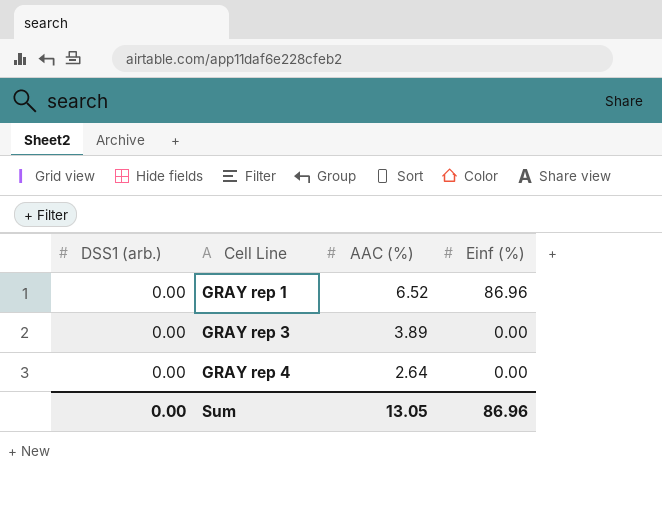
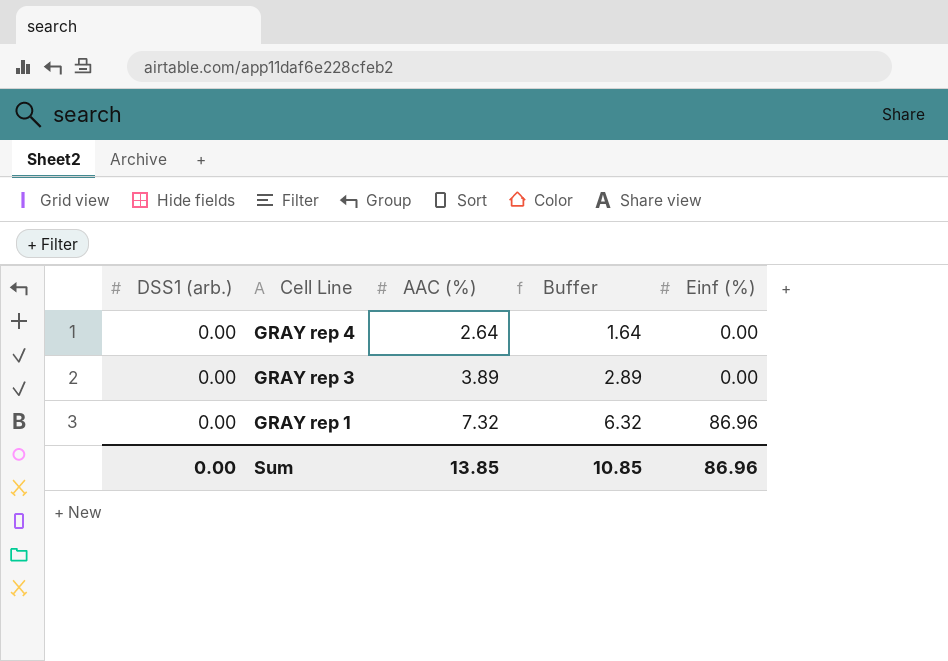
row order: Cell Line ascending -> Cell Line descending
column Buffer | formula: none -> [AAC (%)] - 1
GRAY rep 1 | AAC (%): 6.52 -> 7.32
Sum | AAC (%): 13.05 -> 13.85

